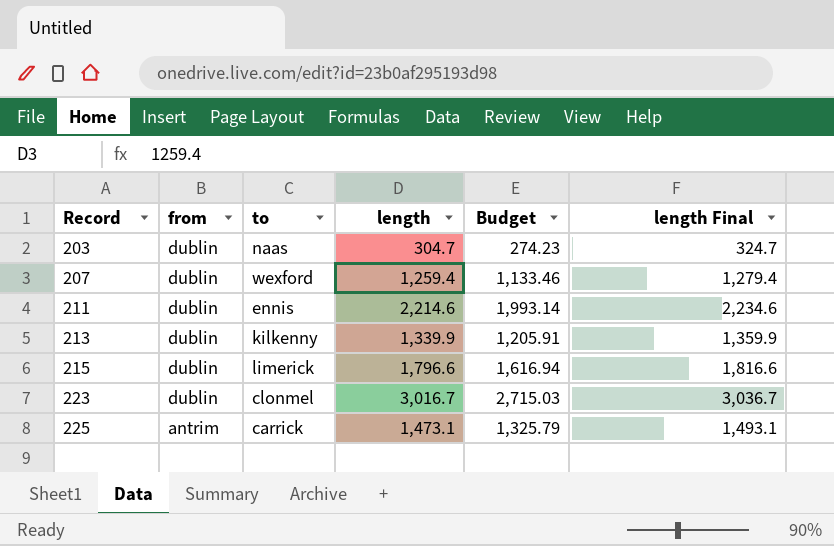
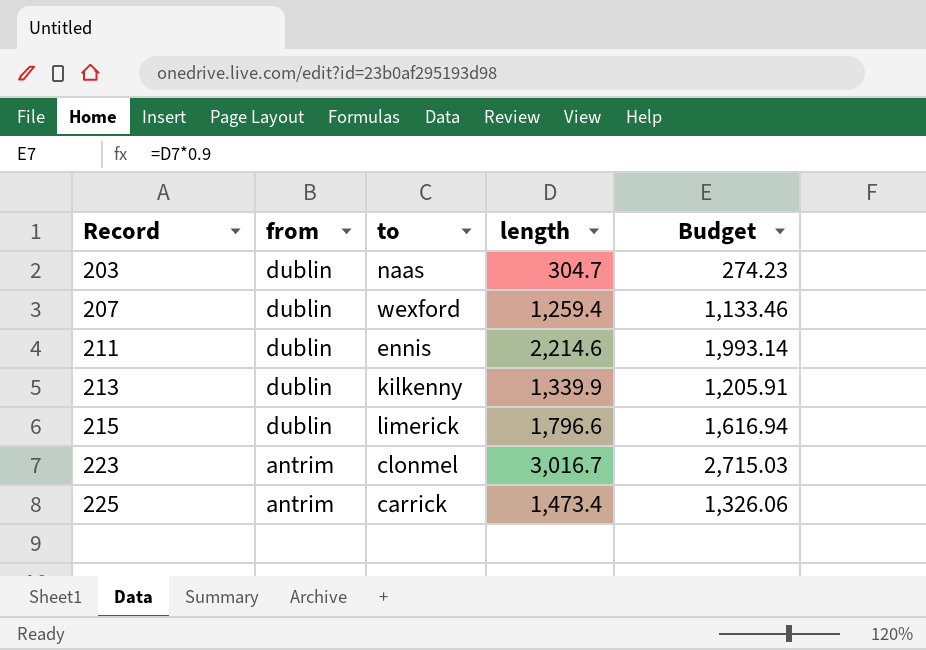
column length Final | formula: [length] + 20 -> none
223 | from: dublin -> antrim
225 | length: 1,473.1 -> 1,473.4
225 | Budget: 1,325.79 -> 1,326.06

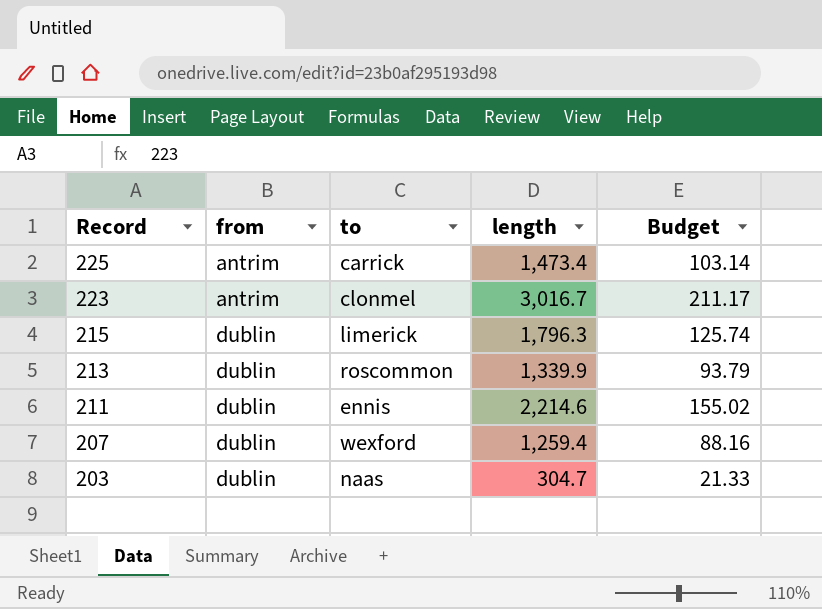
row order: Record ascending -> Record descending
column Budget | formula: [length] * 0.9 -> [length] * 0.07
215 | length: 1,796.6 -> 1,796.3
213 | to: kilkenny -> roscommon

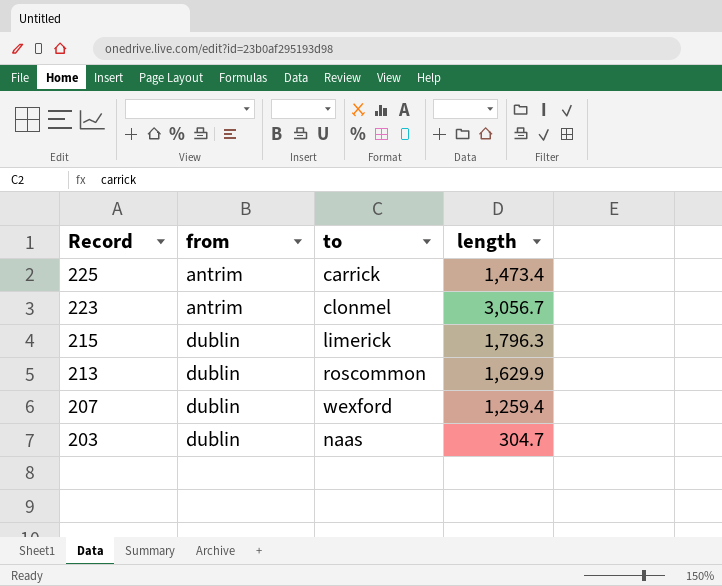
column Budget | formula: [length] * 0.07 -> none
row 211: dublin | ennis | 2,214.6 | 155.02 -> none
223 | length: 3,016.7 -> 3,056.7
213 | length: 1,339.9 -> 1,629.9

